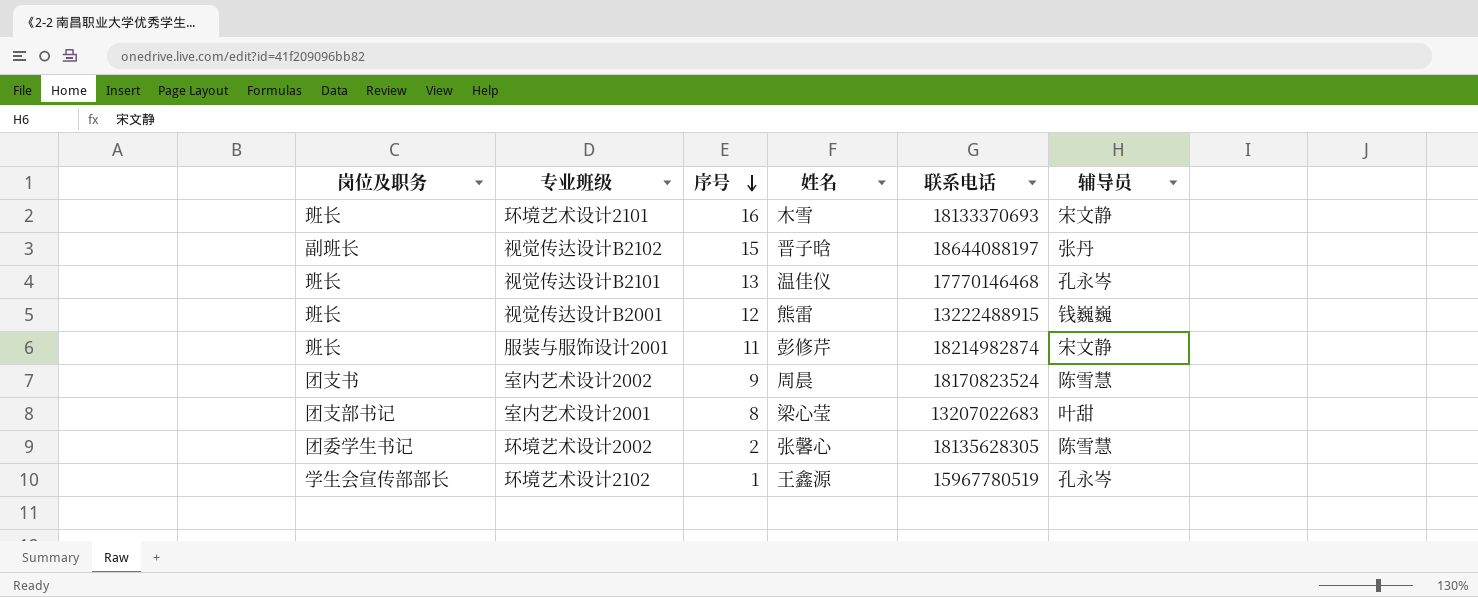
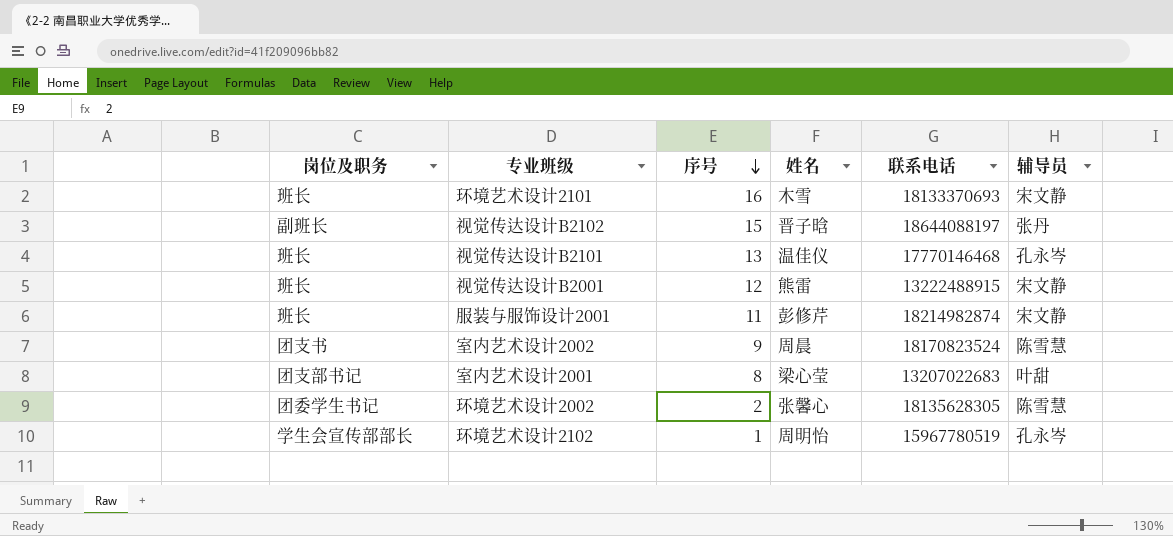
视觉传达设计B2001 | 辅导员: 钱巍巍 -> 宋文静
环境艺术设计2102 | 姓名: 王鑫源 -> 周明怡

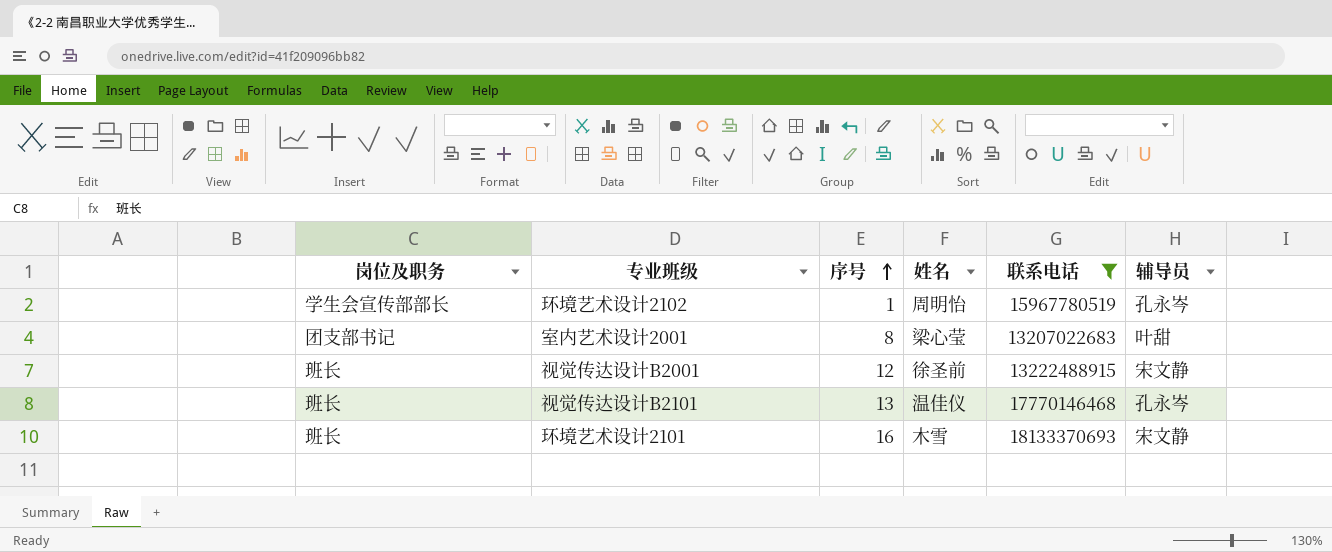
filter: none -> 联系电话 <= 18133370693
row order: 序号 descending -> 序号 ascending
视觉传达设计B2001 | 姓名: 熊雷 -> 徐圣前

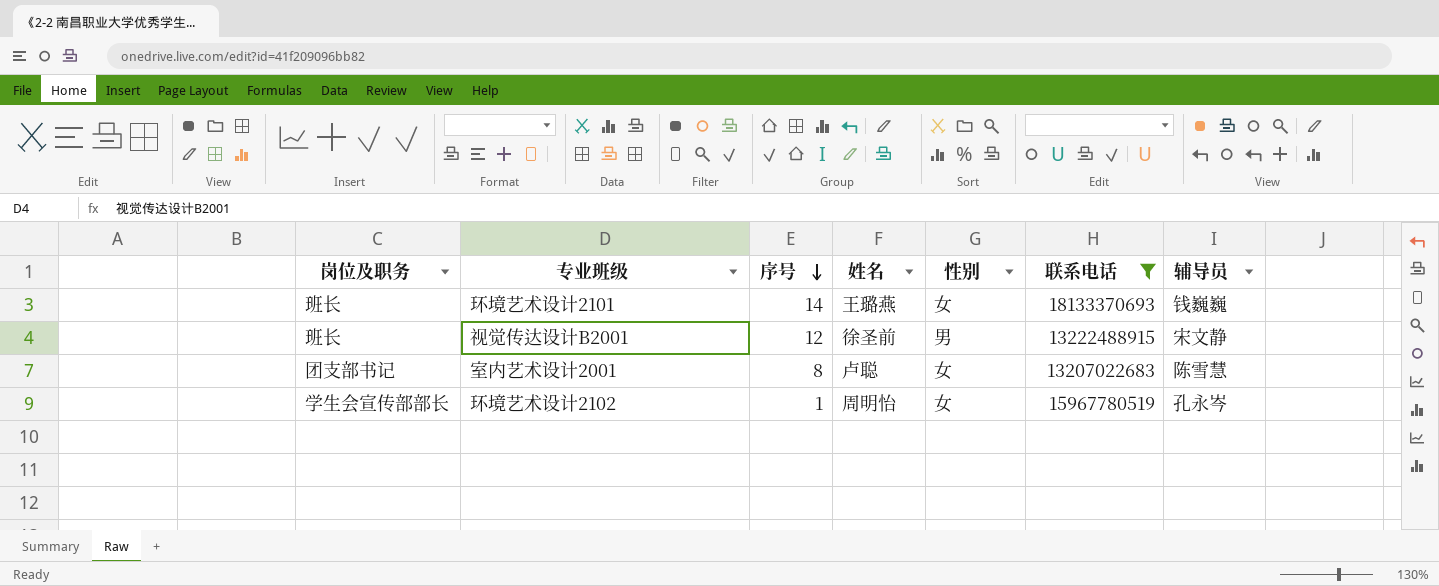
row order: 序号 ascending -> 序号 descending
column 性别 | position: none -> 5
row 视觉传达设计B2101: 班长 | 13 | 温佳仪 | 17770146468 | 孔永岑 -> none
环境艺术设计2101 | 序号: 16 -> 14
环境艺术设计2101 | 姓名: 木雪 -> 王璐燕
环境艺术设计2101 | 辅导员: 宋文静 -> 钱巍巍
室内艺术设计2001 | 姓名: 梁心莹 -> 卢聪
室内艺术设计2001 | 辅导员: 叶甜 -> 陈雪慧

